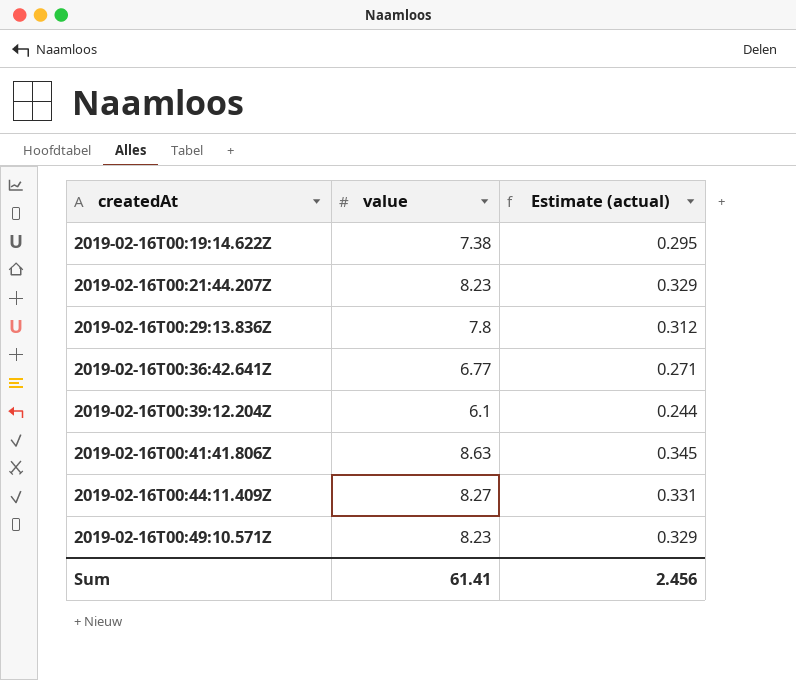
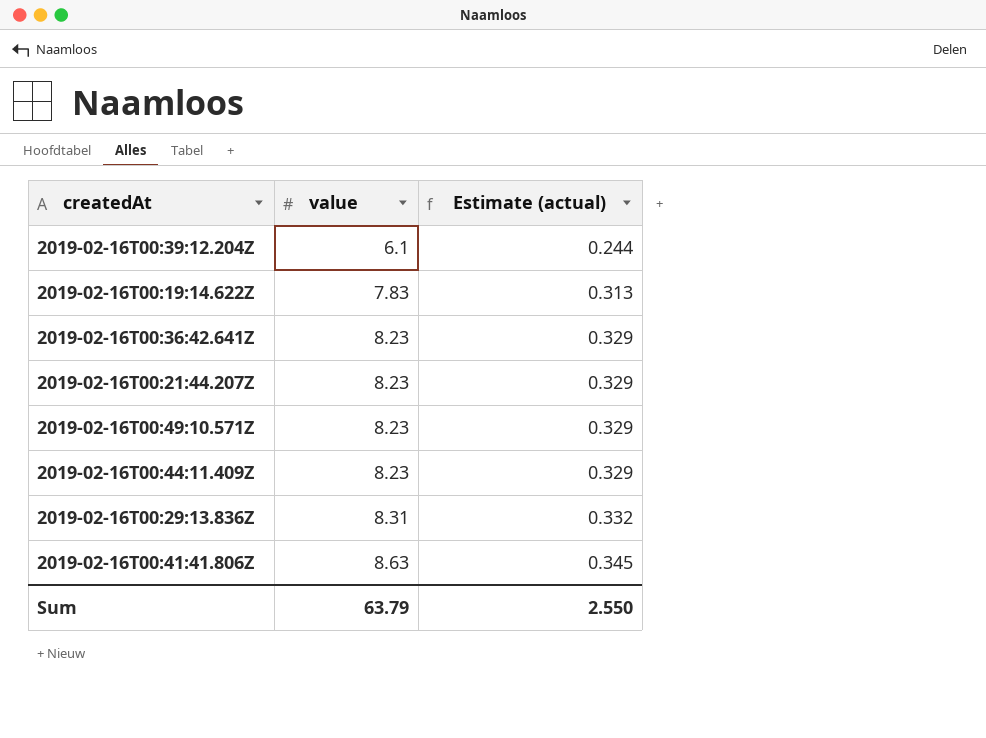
row order: createdAt ascending -> value ascending
2019-02-16T00:19:14.622Z | value: 7.38 -> 7.83
2019-02-16T00:19:14.622Z | Estimate (actual): 0.295 -> 0.313
2019-02-16T00:36:42.641Z | value: 6.77 -> 8.23
2019-02-16T00:36:42.641Z | Estimate (actual): 0.271 -> 0.329
2019-02-16T00:44:11.409Z | value: 8.27 -> 8.23
2019-02-16T00:44:11.409Z | Estimate (actual): 0.331 -> 0.329
2019-02-16T00:29:13.836Z | value: 7.8 -> 8.31
2019-02-16T00:29:13.836Z | Estimate (actual): 0.312 -> 0.332
Sum | value: 61.41 -> 63.79
Sum | Estimate (actual): 2.456 -> 2.550

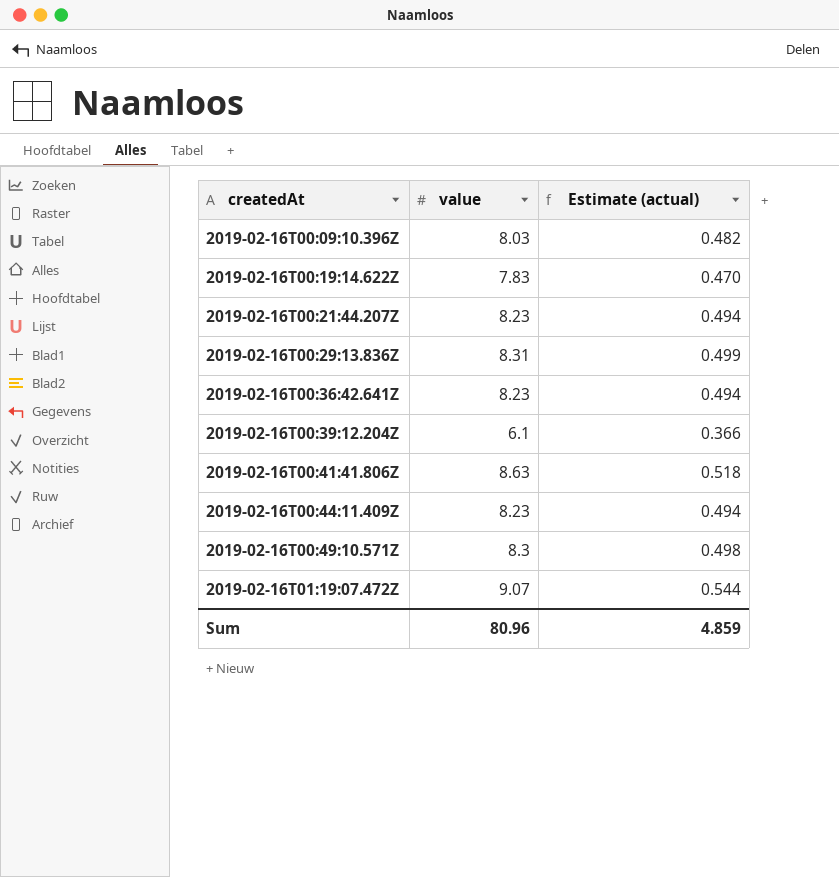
row order: value ascending -> createdAt ascending
column Estimate (actual) | formula: [value] * 0.04 -> [value] * 0.06
row 2019-02-16T00:09:10.396Z: none -> 8.03 | 0.482
2019-02-16T00:49:10.571Z | value: 8.23 -> 8.3
row 2019-02-16T01:19:07.472Z: none -> 9.07 | 0.544
Sum | value: 63.79 -> 80.96
Sum | Estimate (actual): 2.550 -> 4.859

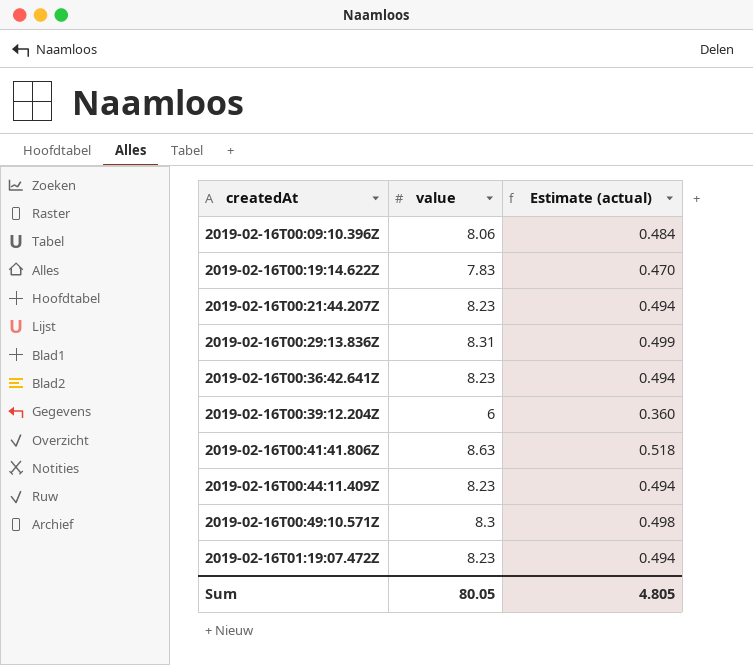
2019-02-16T00:09:10.396Z | value: 8.03 -> 8.06
2019-02-16T00:09:10.396Z | Estimate (actual): 0.482 -> 0.484
2019-02-16T00:39:12.204Z | value: 6.1 -> 6
2019-02-16T00:39:12.204Z | Estimate (actual): 0.366 -> 0.360
2019-02-16T01:19:07.472Z | value: 9.07 -> 8.23
2019-02-16T01:19:07.472Z | Estimate (actual): 0.544 -> 0.494
Sum | value: 80.96 -> 80.05
Sum | Estimate (actual): 4.859 -> 4.805

